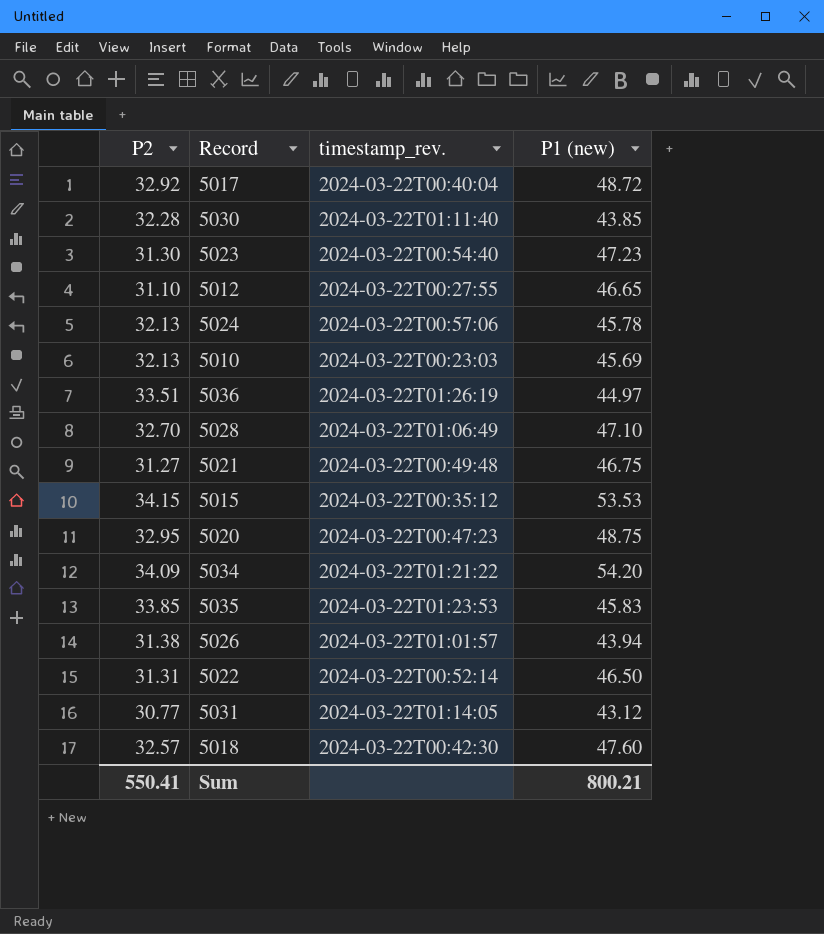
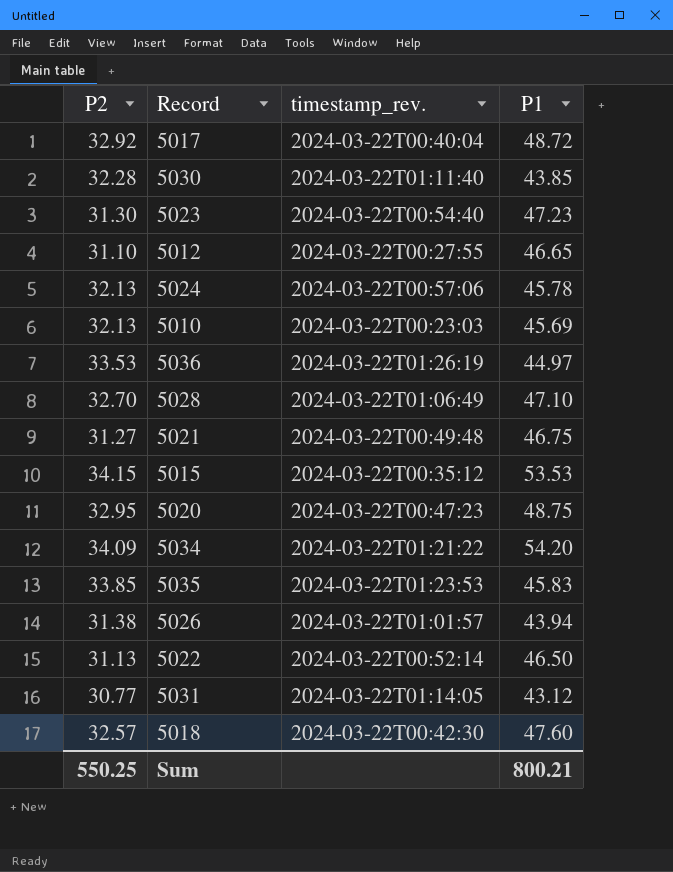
column name: P1 (new) -> P1
5036 | P2: 33.51 -> 33.53
5022 | P2: 31.31 -> 31.13
Sum | P2: 550.41 -> 550.25

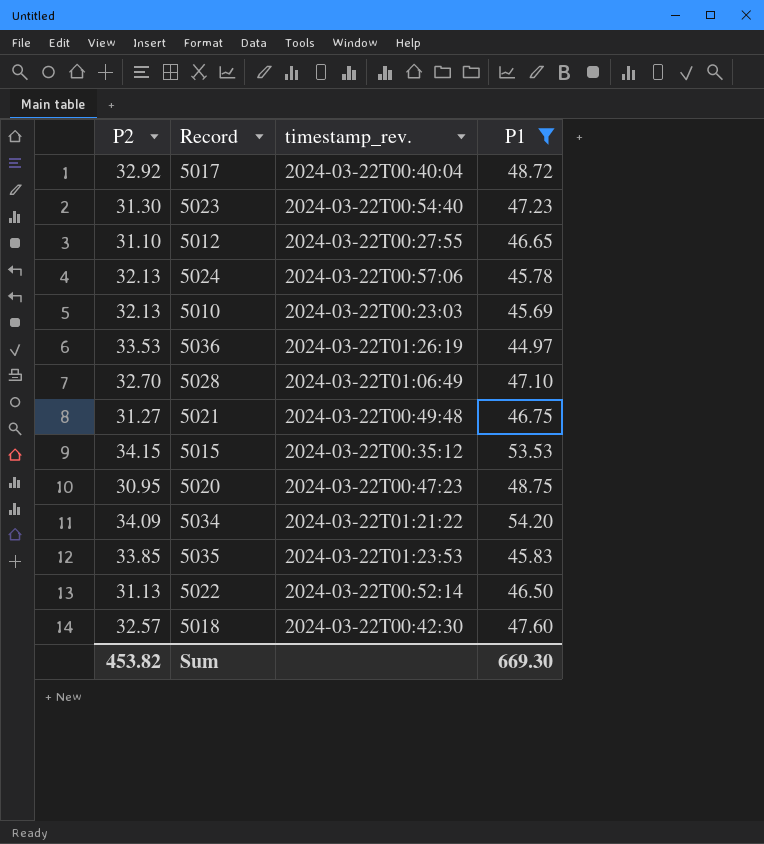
filter: none -> P1 >= 44.97
5020 | P2: 32.95 -> 30.95
Sum | P2: 550.25 -> 453.82
Sum | P1: 800.21 -> 669.30

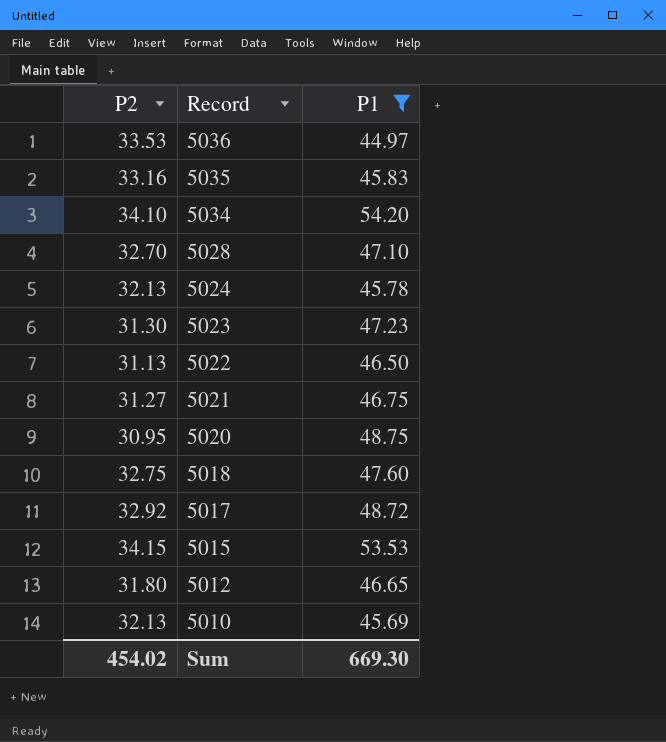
row order: none -> Record descending
column timestamp_rev. | position: 3 -> none
5035 | P2: 33.85 -> 33.16
5034 | P2: 34.09 -> 34.10
5018 | P2: 32.57 -> 32.75
5012 | P2: 31.10 -> 31.80
Sum | P2: 453.82 -> 454.02

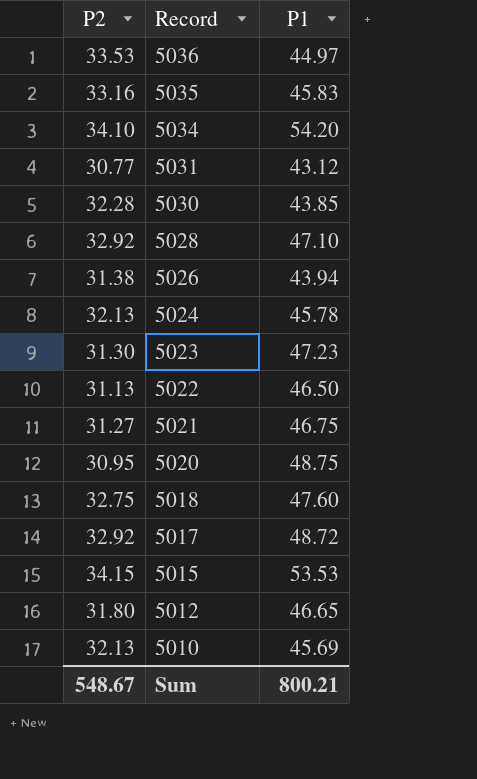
filter: P1 >= 44.97 -> none
5028 | P2: 32.70 -> 32.92
Sum | P2: 454.02 -> 548.67
Sum | P1: 669.30 -> 800.21

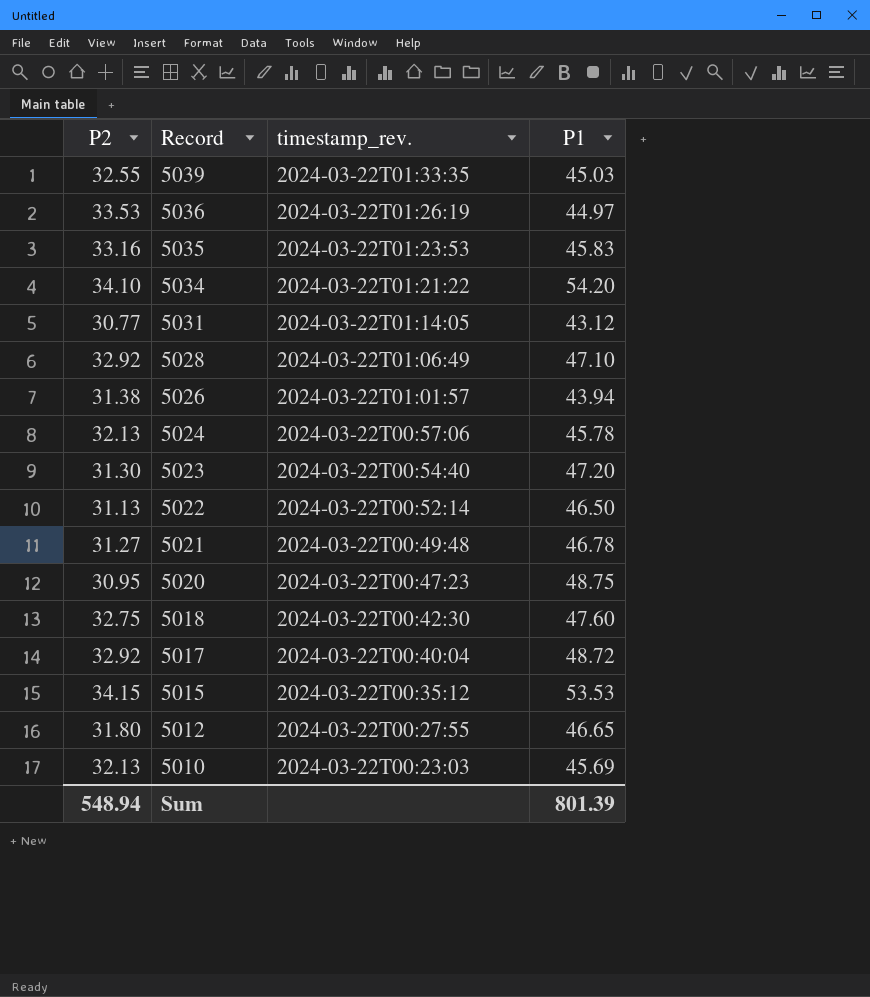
column timestamp_rev. | position: none -> 3
row 5030: 32.28 | 43.85 -> none
row 5039: none -> 32.55 | 2024-03-22T01:33:35 | 45.03
5023 | P1: 47.23 -> 47.20
5021 | P1: 46.75 -> 46.78
Sum | P2: 548.67 -> 548.94
Sum | P1: 800.21 -> 801.39

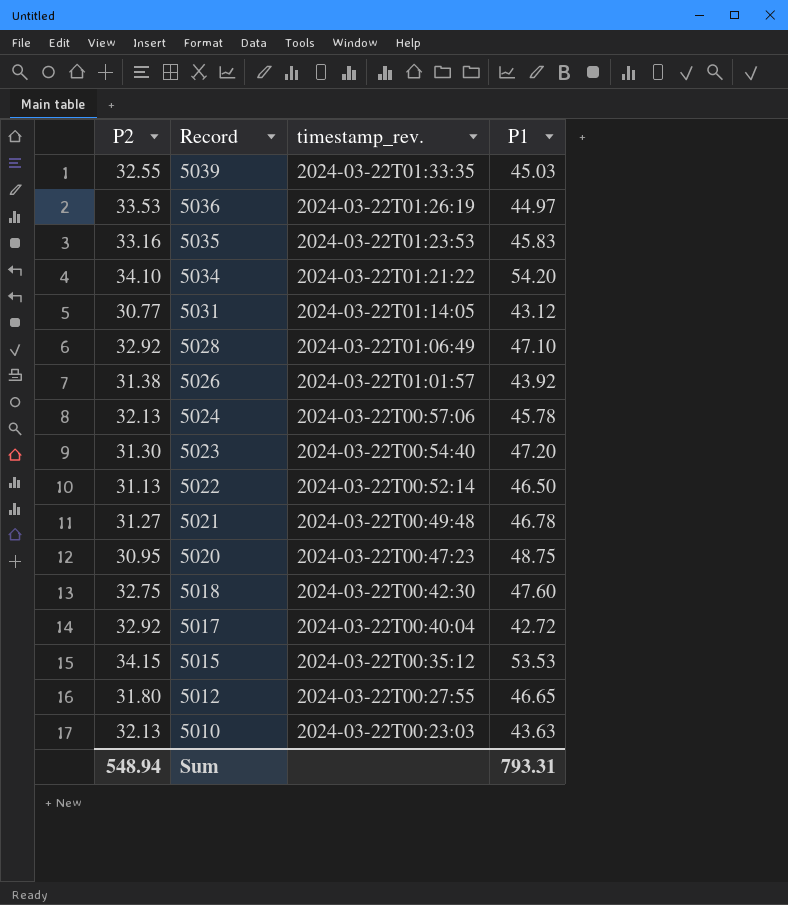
5026 | P1: 43.94 -> 43.92
5017 | P1: 48.72 -> 42.72
5010 | P1: 45.69 -> 43.63
Sum | P1: 801.39 -> 793.31

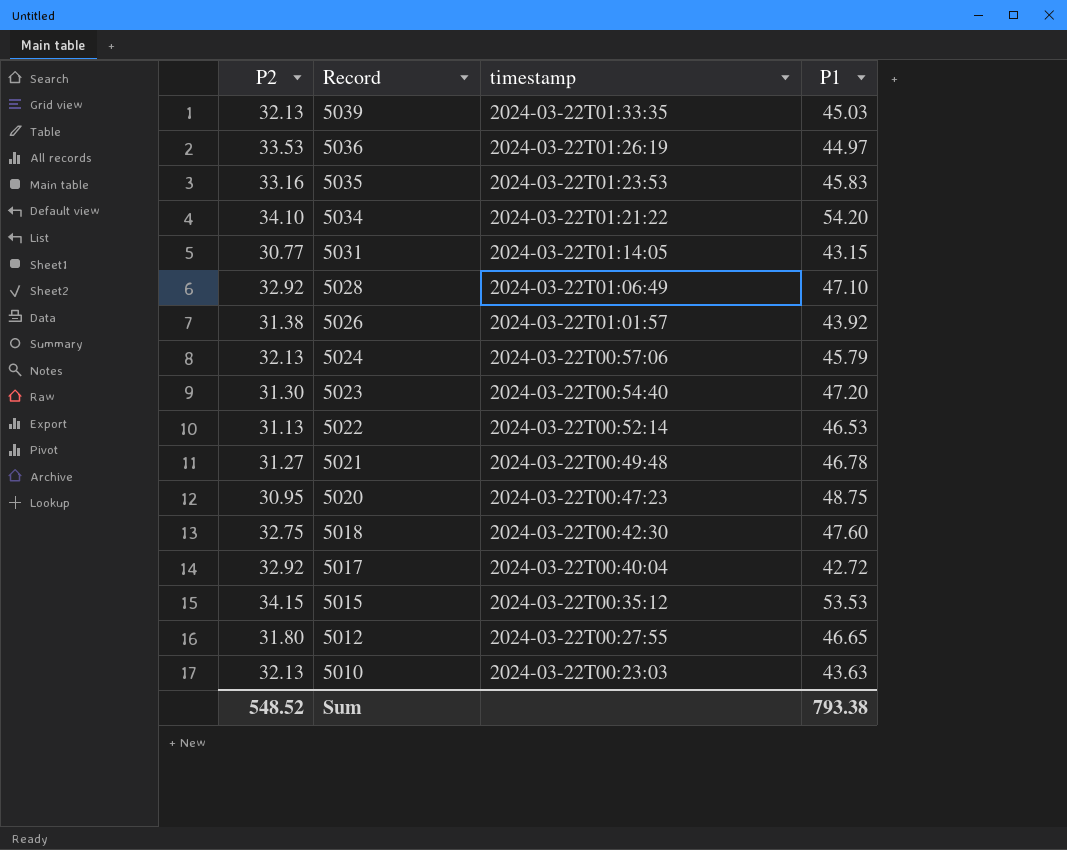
column name: timestamp_rev. -> timestamp
5039 | P2: 32.55 -> 32.13
5031 | P1: 43.12 -> 43.15
5024 | P1: 45.78 -> 45.79
5022 | P1: 46.50 -> 46.53
Sum | P2: 548.94 -> 548.52
Sum | P1: 793.31 -> 793.38

